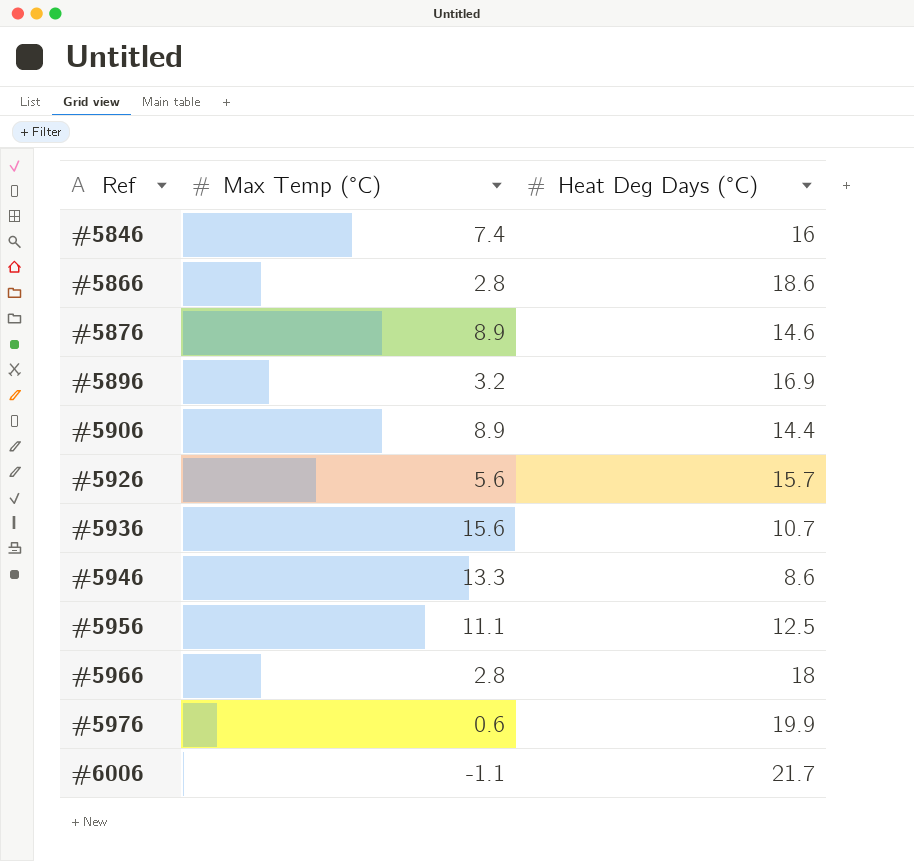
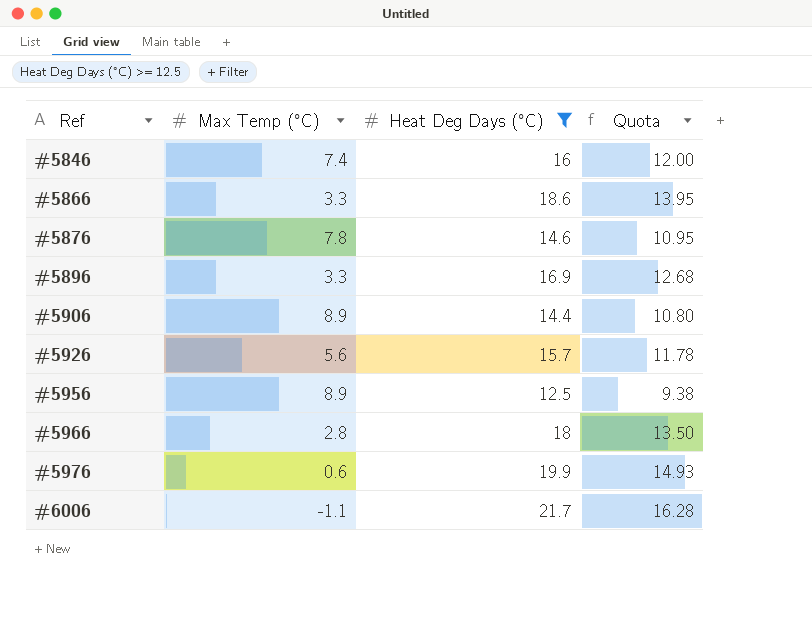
filter: none -> Heat Deg Days (°C) >= 12.5
column Quota | formula: none -> [Heat Deg Days (°C)] * 0.75
#5866 | Max Temp (°C): 2.8 -> 3.3
#5876 | Max Temp (°C): 8.9 -> 7.8
#5896 | Max Temp (°C): 3.2 -> 3.3
#5956 | Max Temp (°C): 11.1 -> 8.9

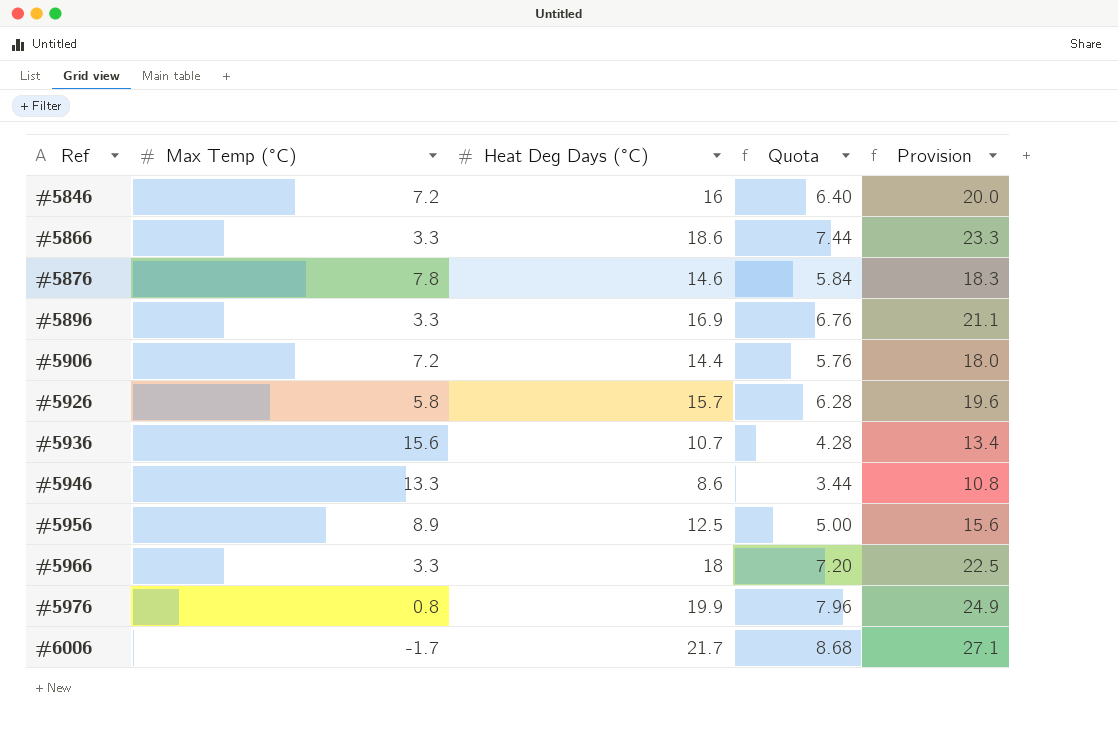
filter: Heat Deg Days (°C) >= 12.5 -> none
column Quota | formula: [Heat Deg Days (°C)] * 0.75 -> [Heat Deg Days (°C)] * 0.4
column Provision | formula: none -> [Heat Deg Days (°C)] * 1.25
#5846 | Max Temp (°C): 7.4 -> 7.2
#5906 | Max Temp (°C): 8.9 -> 7.2
#5926 | Max Temp (°C): 5.6 -> 5.8
#5966 | Max Temp (°C): 2.8 -> 3.3
#5976 | Max Temp (°C): 0.6 -> 0.8
#6006 | Max Temp (°C): -1.1 -> -1.7

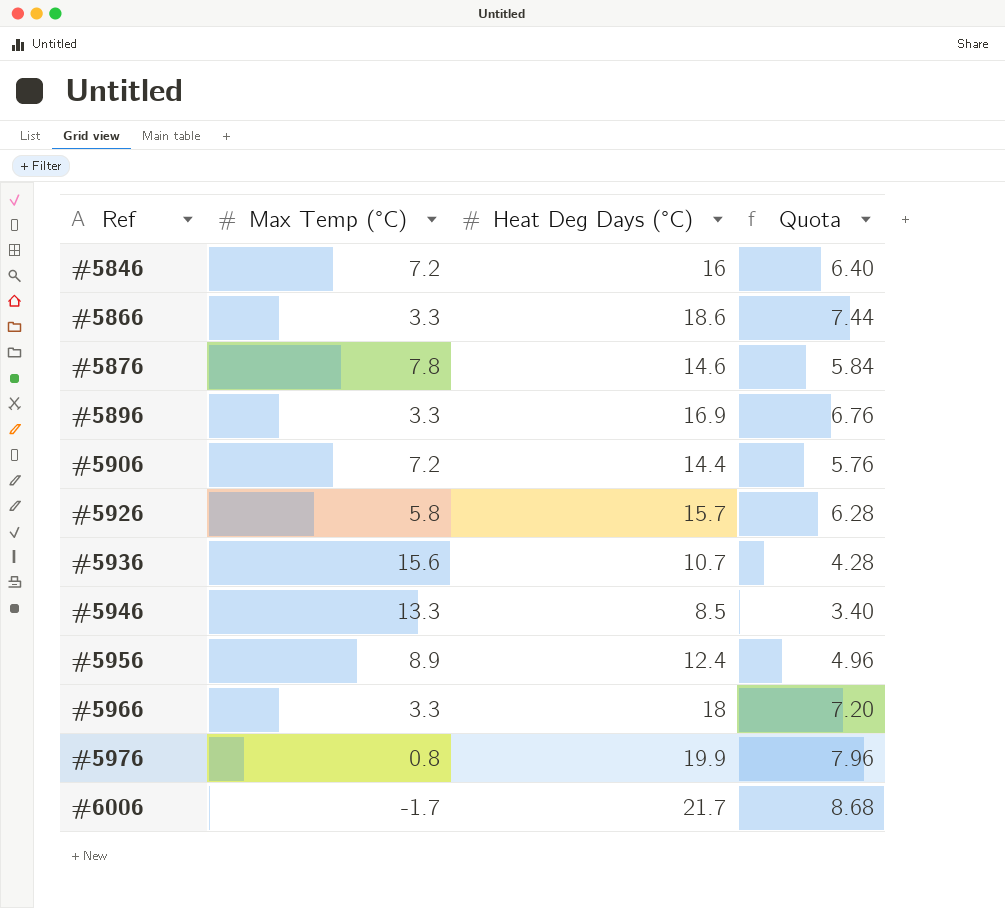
column Provision | formula: [Heat Deg Days (°C)] * 1.25 -> none
#5946 | Heat Deg Days (°C): 8.6 -> 8.5
#5946 | Quota: 3.44 -> 3.40
#5956 | Heat Deg Days (°C): 12.5 -> 12.4
#5956 | Quota: 5.00 -> 4.96

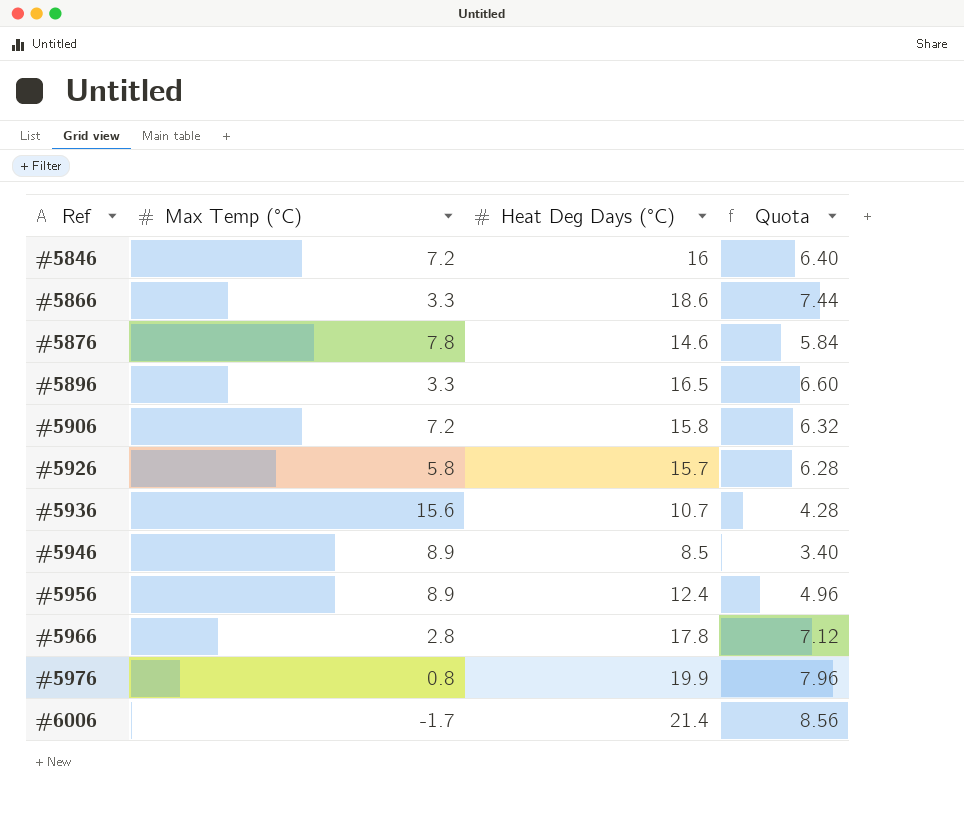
#5896 | Heat Deg Days (°C): 16.9 -> 16.5
#5896 | Quota: 6.76 -> 6.60
#5906 | Heat Deg Days (°C): 14.4 -> 15.8
#5906 | Quota: 5.76 -> 6.32
#5946 | Max Temp (°C): 13.3 -> 8.9
#5966 | Max Temp (°C): 3.3 -> 2.8
#5966 | Heat Deg Days (°C): 18 -> 17.8
#5966 | Quota: 7.20 -> 7.12
#6006 | Heat Deg Days (°C): 21.7 -> 21.4
#6006 | Quota: 8.68 -> 8.56

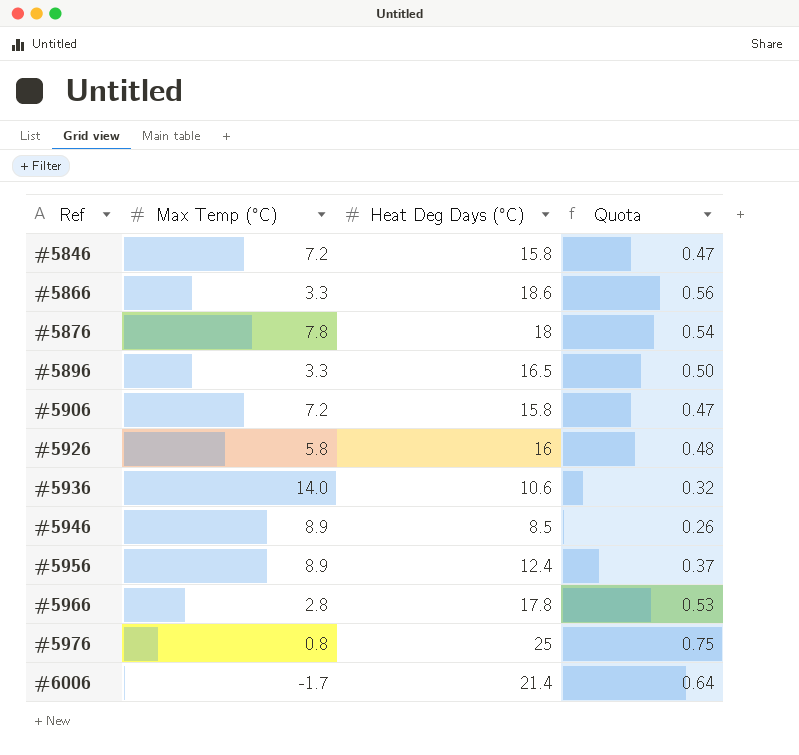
column Quota | formula: [Heat Deg Days (°C)] * 0.4 -> [Heat Deg Days (°C)] * 0.03
#5846 | Heat Deg Days (°C): 16 -> 15.8
#5876 | Heat Deg Days (°C): 14.6 -> 18
#5926 | Heat Deg Days (°C): 15.7 -> 16
#5936 | Max Temp (°C): 15.6 -> 14.0
#5936 | Heat Deg Days (°C): 10.7 -> 10.6
#5976 | Heat Deg Days (°C): 19.9 -> 25

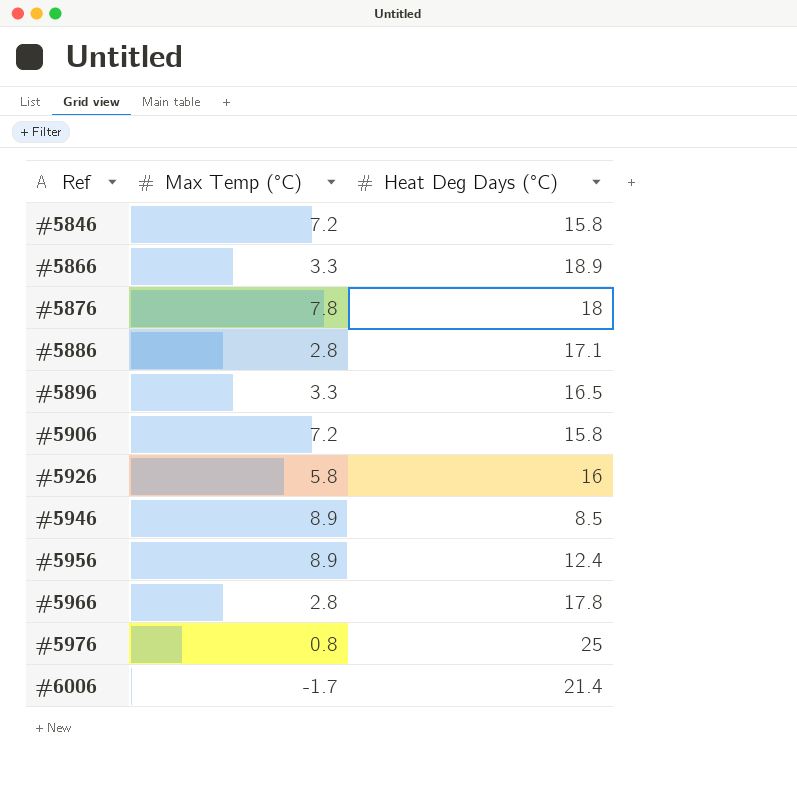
column Quota | formula: [Heat Deg Days (°C)] * 0.03 -> none
row #5936: 14.0 | 10.6 | 0.32 -> none
#5866 | Heat Deg Days (°C): 18.6 -> 18.9
row #5886: none -> 2.8 | 17.1

